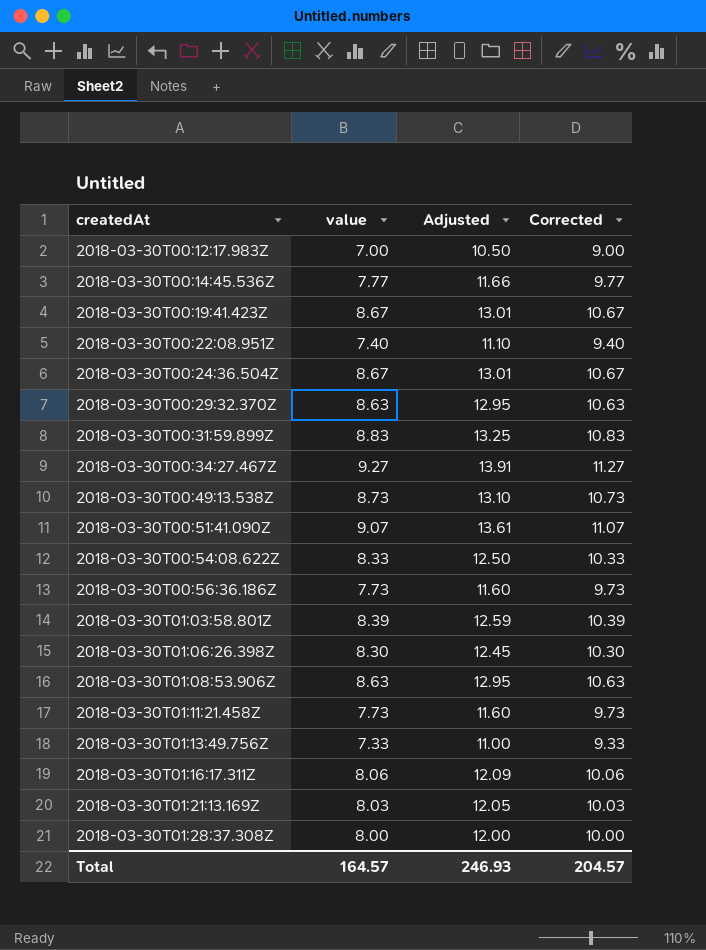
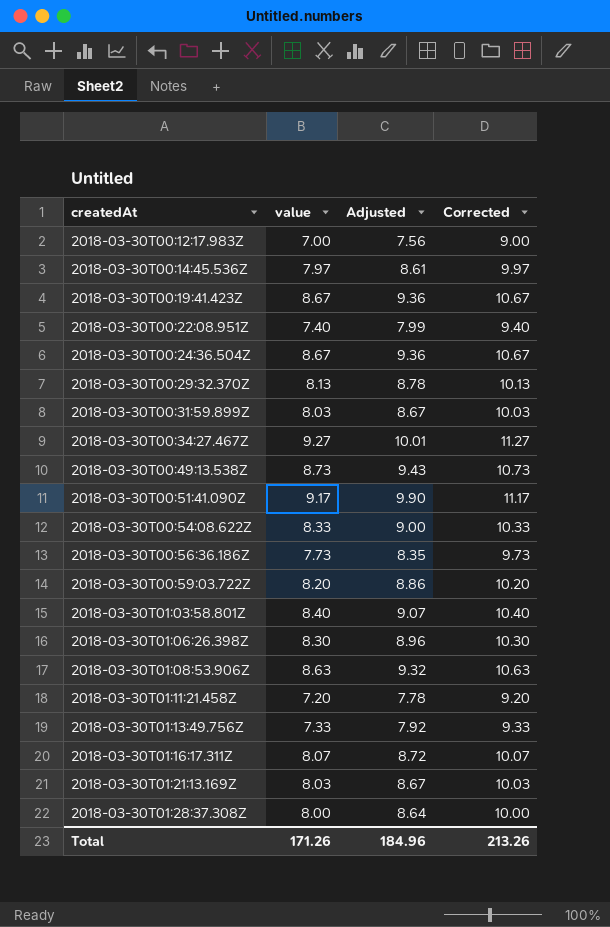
column Adjusted | formula: [value] * 1.5 -> [value] * 1.08
2018-03-30T00:14:45.536Z | value: 7.77 -> 7.97
2018-03-30T00:14:45.536Z | Corrected: 9.77 -> 9.97
2018-03-30T00:29:32.370Z | value: 8.63 -> 8.13
2018-03-30T00:29:32.370Z | Corrected: 10.63 -> 10.13
2018-03-30T00:31:59.899Z | value: 8.83 -> 8.03
2018-03-30T00:31:59.899Z | Corrected: 10.83 -> 10.03
2018-03-30T00:51:41.090Z | value: 9.07 -> 9.17
2018-03-30T00:51:41.090Z | Corrected: 11.07 -> 11.17
row 2018-03-30T00:59:03.722Z: none -> 8.20 | 8.86 | 10.20
2018-03-30T01:03:58.801Z | value: 8.39 -> 8.40
2018-03-30T01:03:58.801Z | Corrected: 10.39 -> 10.40
2018-03-30T01:11:21.458Z | value: 7.73 -> 7.20
2018-03-30T01:11:21.458Z | Corrected: 9.73 -> 9.20
2018-03-30T01:16:17.311Z | value: 8.06 -> 8.07
2018-03-30T01:16:17.311Z | Corrected: 10.06 -> 10.07
Total | value: 164.57 -> 171.26
Total | Adjusted: 246.93 -> 184.96
Total | Corrected: 204.57 -> 213.26

